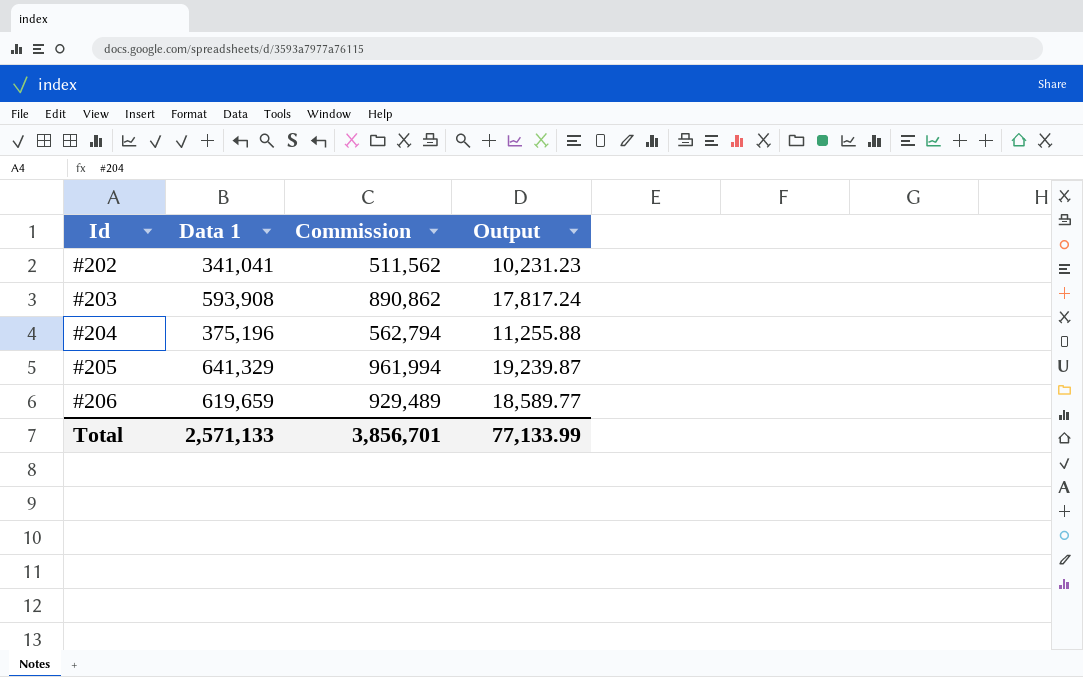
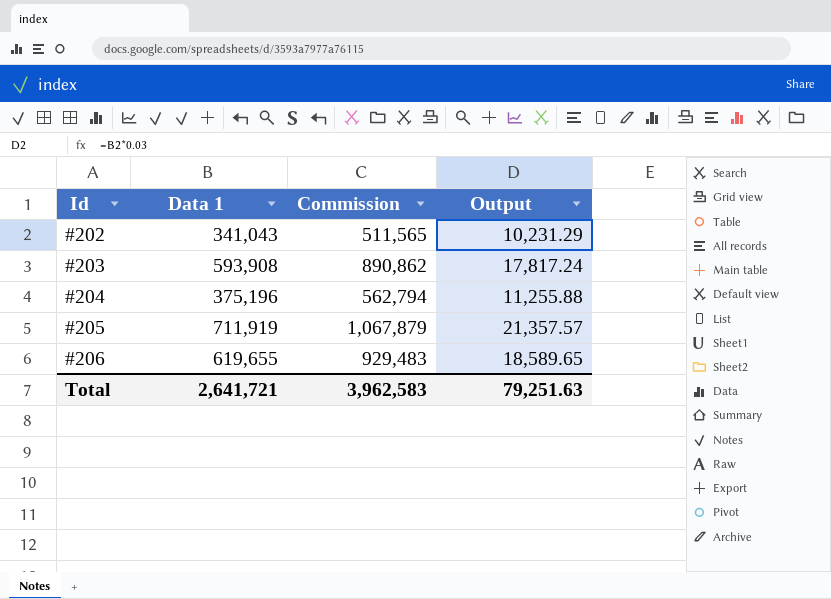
#202 | Data 1: 341,041 -> 341,043
#202 | Commission: 511,562 -> 511,565
#202 | Output: 10,231.23 -> 10,231.29
#205 | Data 1: 641,329 -> 711,919
#205 | Commission: 961,994 -> 1,067,879
#205 | Output: 19,239.87 -> 21,357.57
#206 | Data 1: 619,659 -> 619,655
#206 | Commission: 929,489 -> 929,483
#206 | Output: 18,589.77 -> 18,589.65
Total | Data 1: 2,571,133 -> 2,641,721
Total | Commission: 3,856,701 -> 3,962,583
Total | Output: 77,133.99 -> 79,251.63

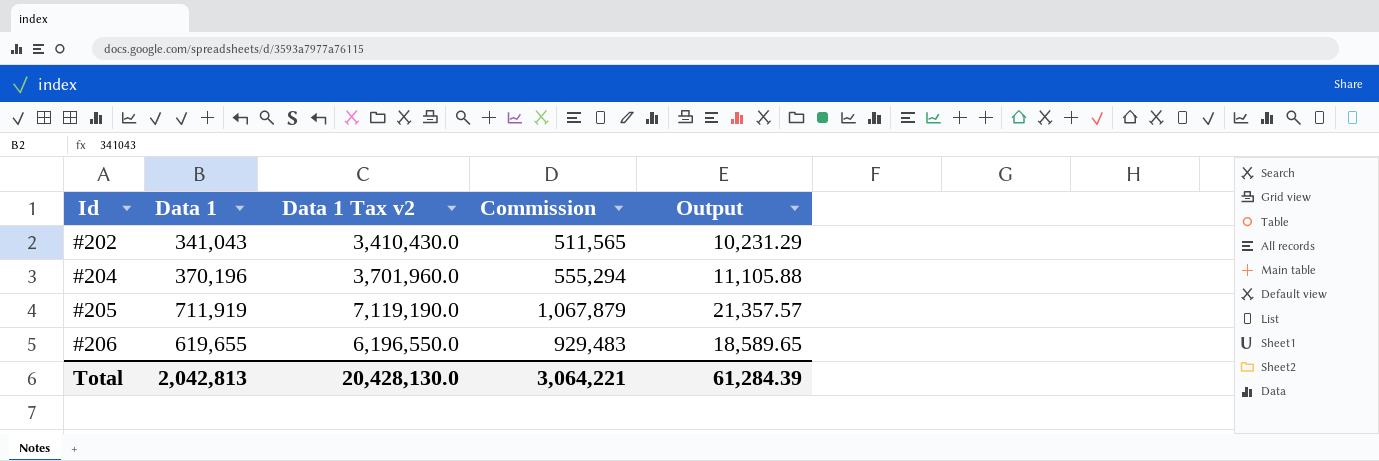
column Data 1 Tax v2 | formula: none -> [Data 1] * 10
row #203: 593,908 | 890,862 | 17,817.24 -> none
#204 | Data 1: 375,196 -> 370,196
#204 | Commission: 562,794 -> 555,294
#204 | Output: 11,255.88 -> 11,105.88
Total | Data 1: 2,641,721 -> 2,042,813
Total | Commission: 3,962,583 -> 3,064,221
Total | Output: 79,251.63 -> 61,284.39

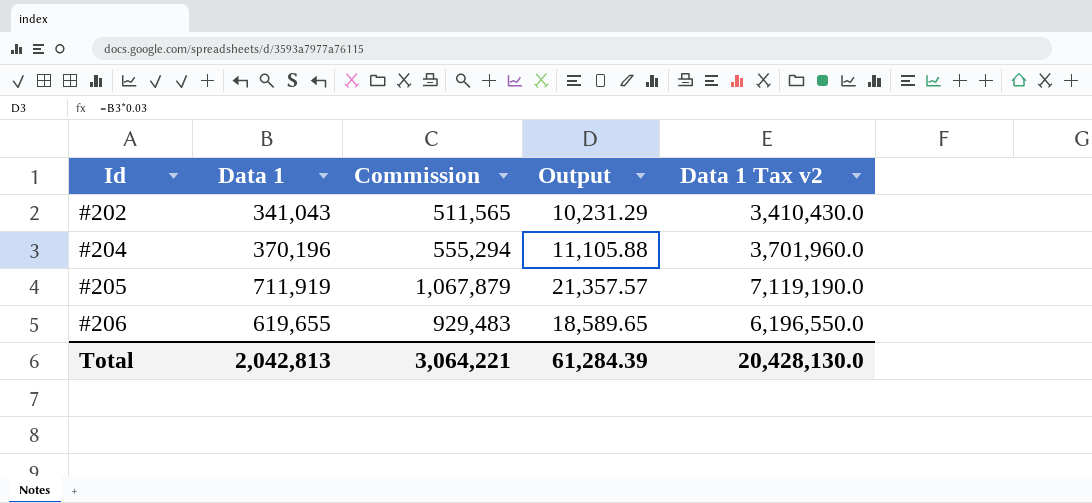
column Data 1 Tax v2 | position: 3 -> 5

